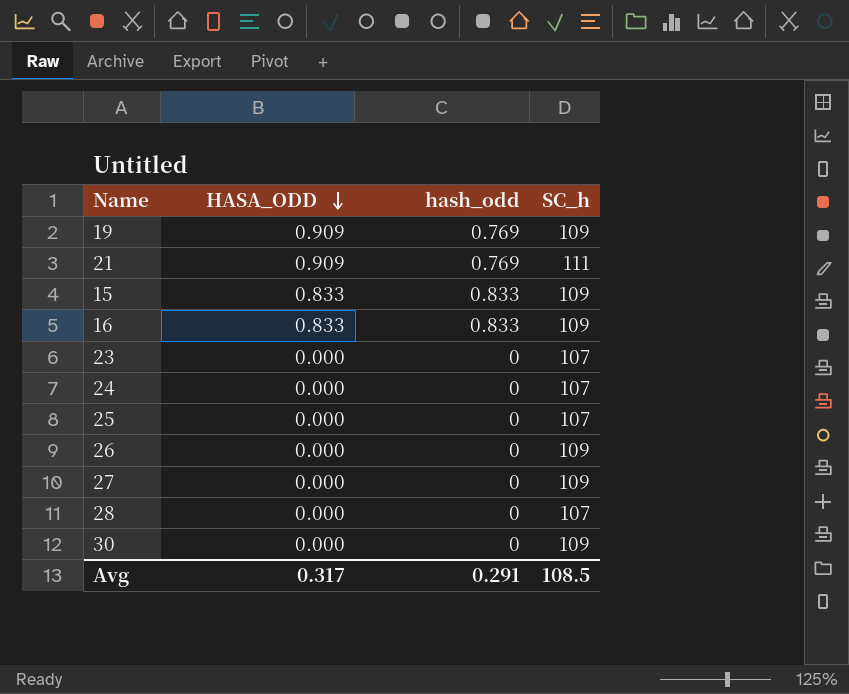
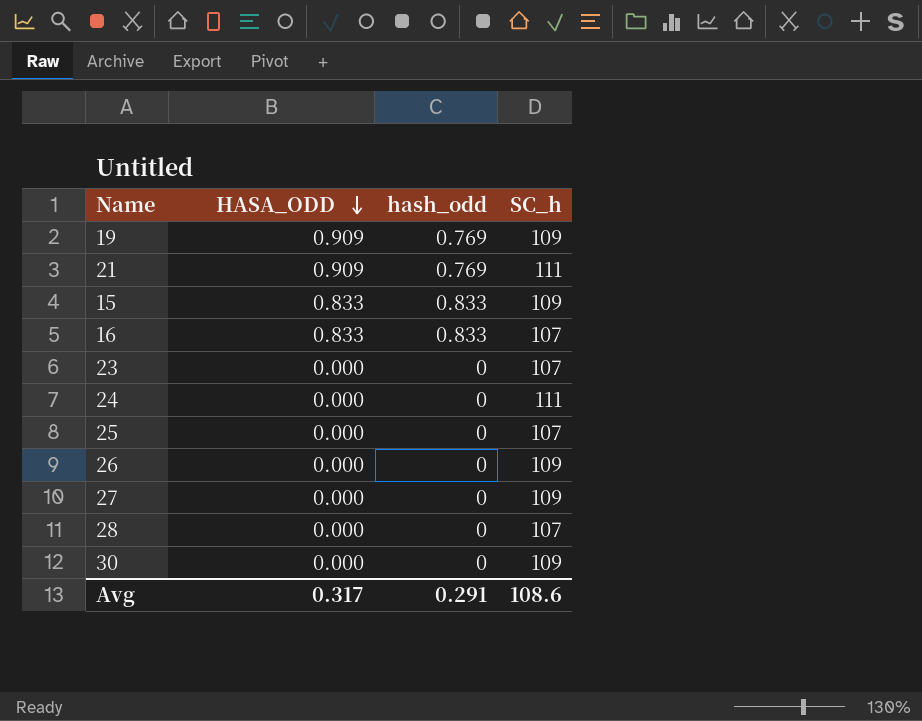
16 | SC_h: 109 -> 107
24 | SC_h: 107 -> 111
Avg | SC_h: 108.5 -> 108.6

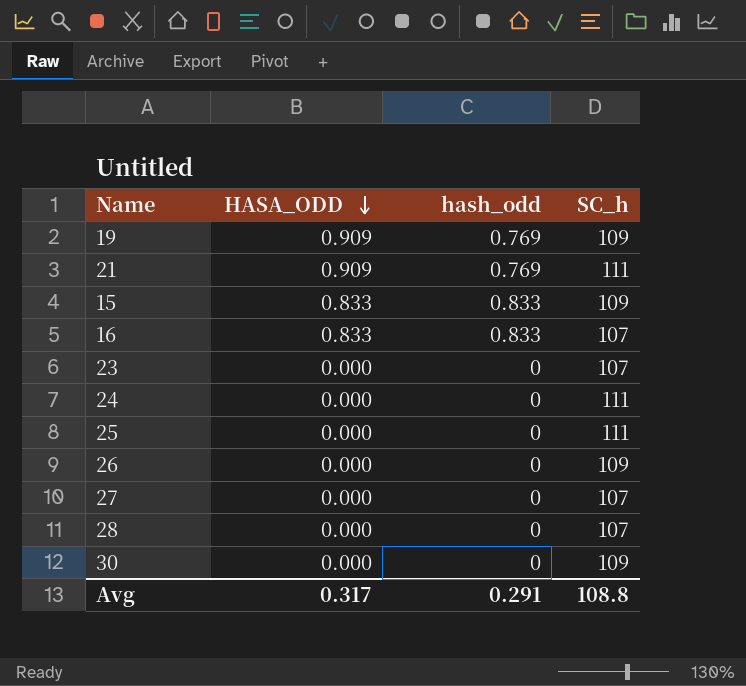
25 | SC_h: 107 -> 111
27 | SC_h: 109 -> 107
Avg | SC_h: 108.6 -> 108.8

